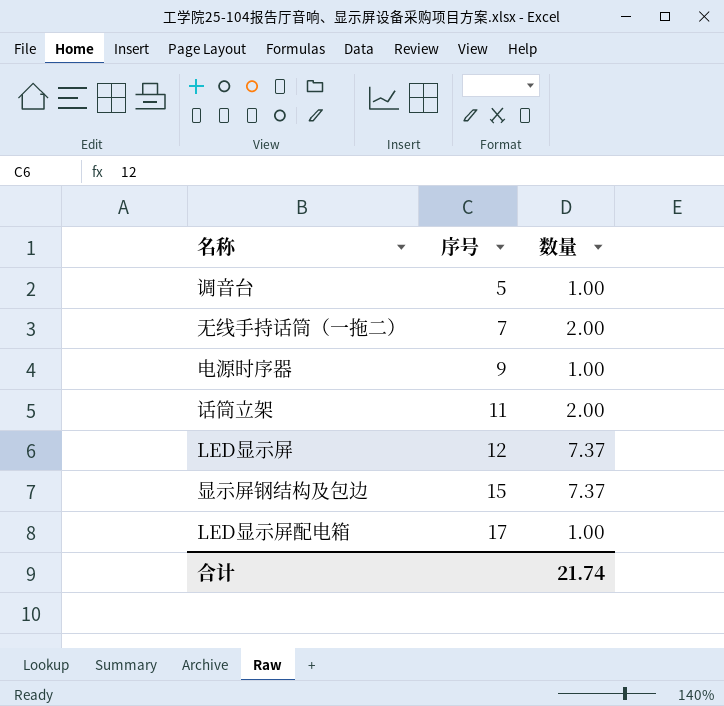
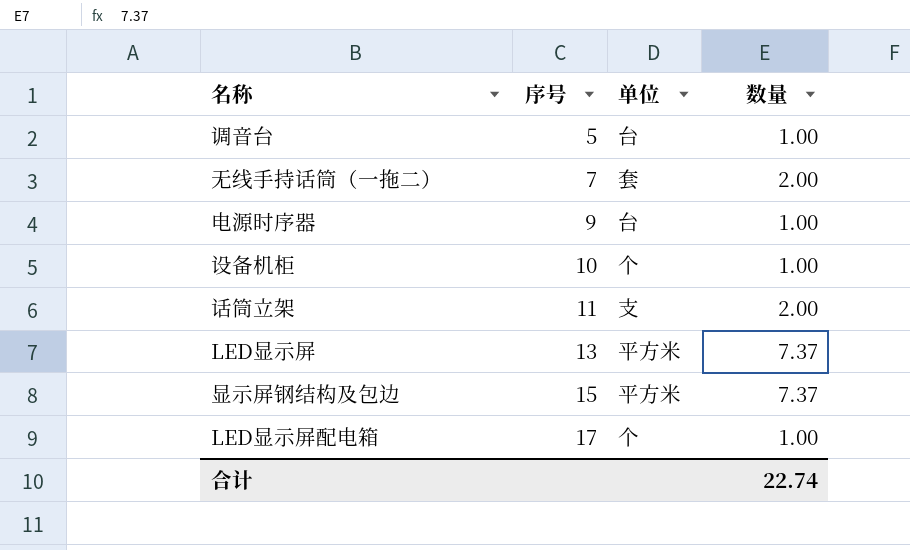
column 单位 | position: none -> 3
row 设备机柜: none -> 10 | 个 | 1.00
LED显示屏 | 序号: 12 -> 13
合计 | 数量: 21.74 -> 22.74

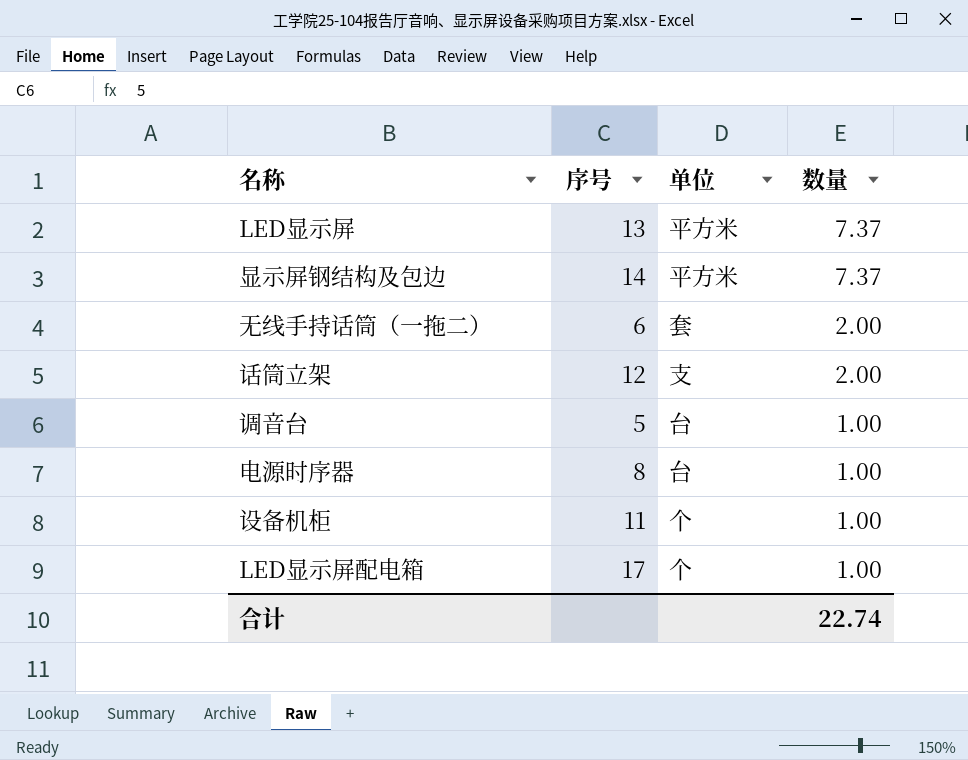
row order: 序号 ascending -> 数量 descending
显示屏钢结构及包边 | 序号: 15 -> 14
无线手持话筒（一拖二） | 序号: 7 -> 6
话筒立架 | 序号: 11 -> 12
电源时序器 | 序号: 9 -> 8
设备机柜 | 序号: 10 -> 11

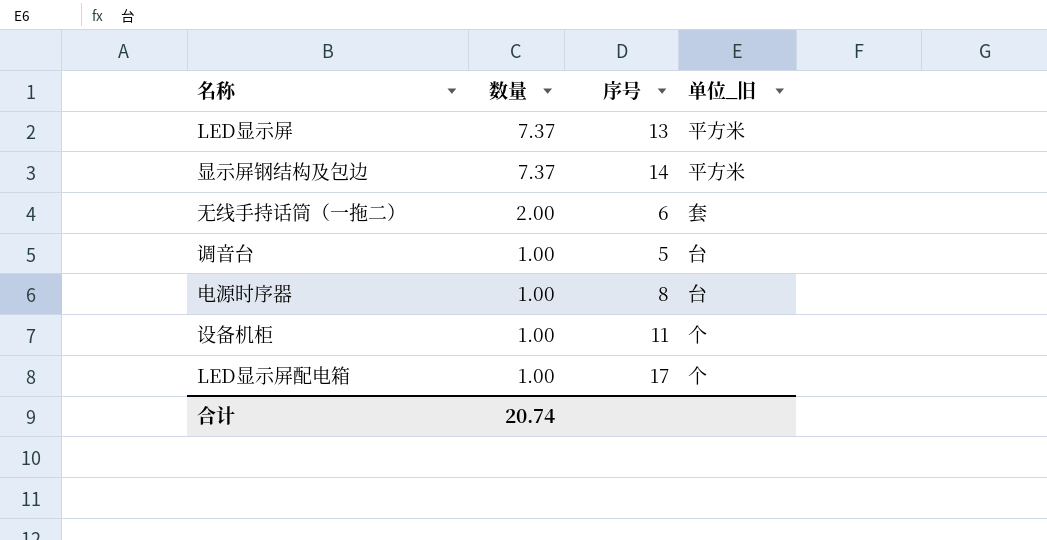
column 数量 | position: 4 -> 2
column name: 单位 -> 单位_旧
row 话筒立架: 12 | 支 | 2.00 -> none
合计 | 数量: 22.74 -> 20.74

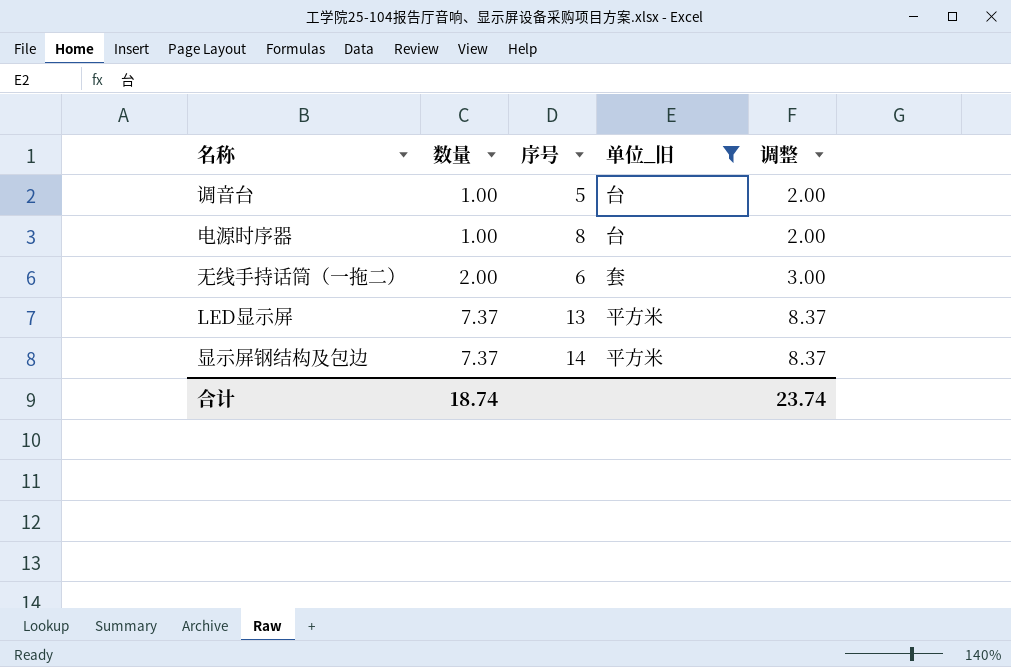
filter: none -> 单位_旧 != 个
row order: 数量 descending -> 数量 ascending
column 调整 | formula: none -> [数量] + 1
合计 | 数量: 20.74 -> 18.74

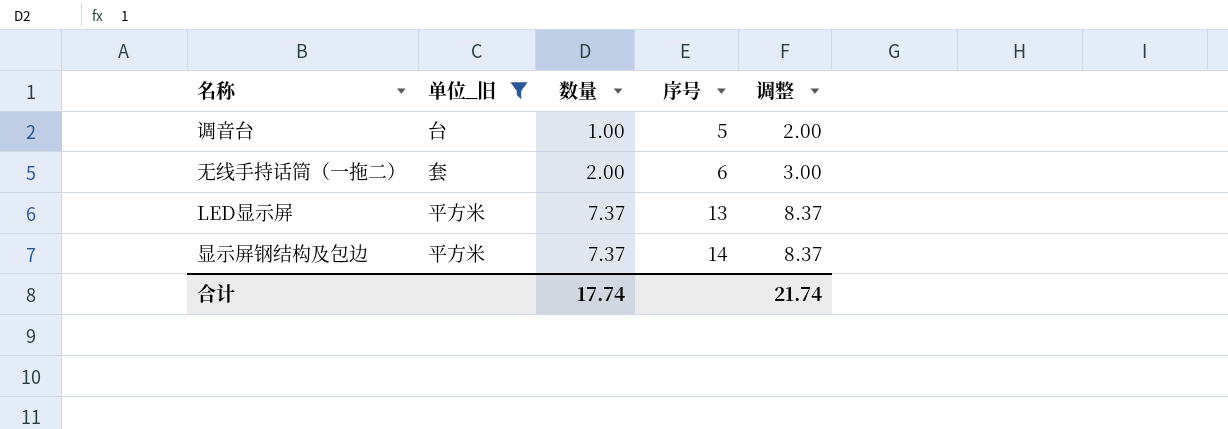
column 单位_旧 | position: 4 -> 2
row 电源时序器: 1.00 | 8 | 台 | 2.00 -> none
合计 | 数量: 18.74 -> 17.74
合计 | 调整: 23.74 -> 21.74

